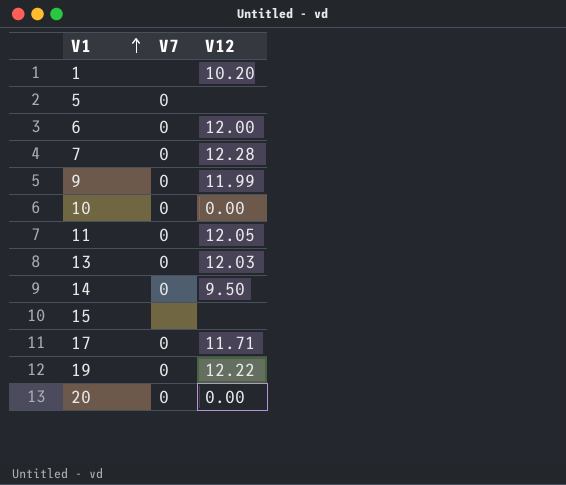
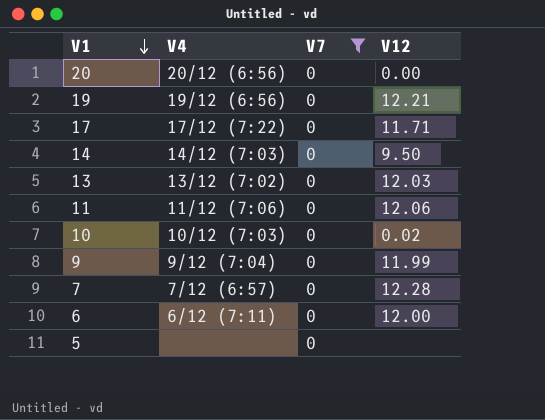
filter: none -> V7 = 0
row order: V1 ascending -> V1 descending
column V4 | position: none -> 2
19 | V12: 12.22 -> 12.21
11 | V12: 12.05 -> 12.06
10 | V12: 0.00 -> 0.02

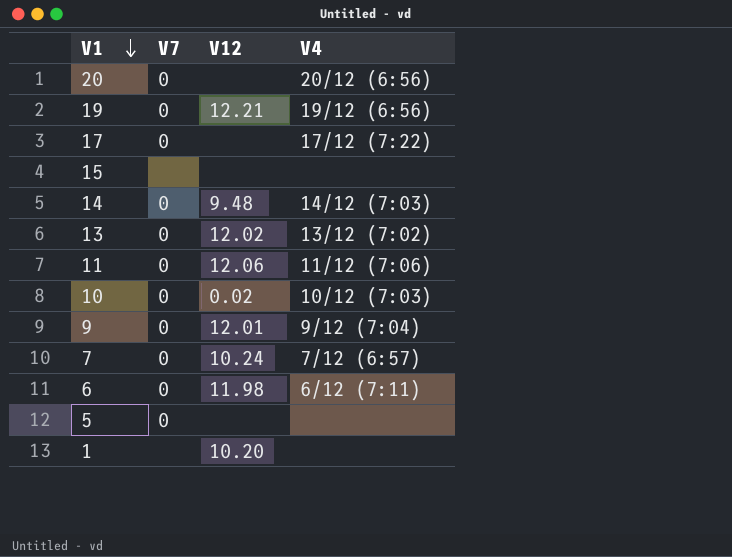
filter: V7 = 0 -> none
column V4 | position: 2 -> 4
20 | V12: 0.00 -> none
17 | V12: 11.71 -> none
14 | V12: 9.50 -> 9.48
13 | V12: 12.03 -> 12.02
9 | V12: 11.99 -> 12.01
7 | V12: 12.28 -> 10.24
6 | V12: 12.00 -> 11.98

